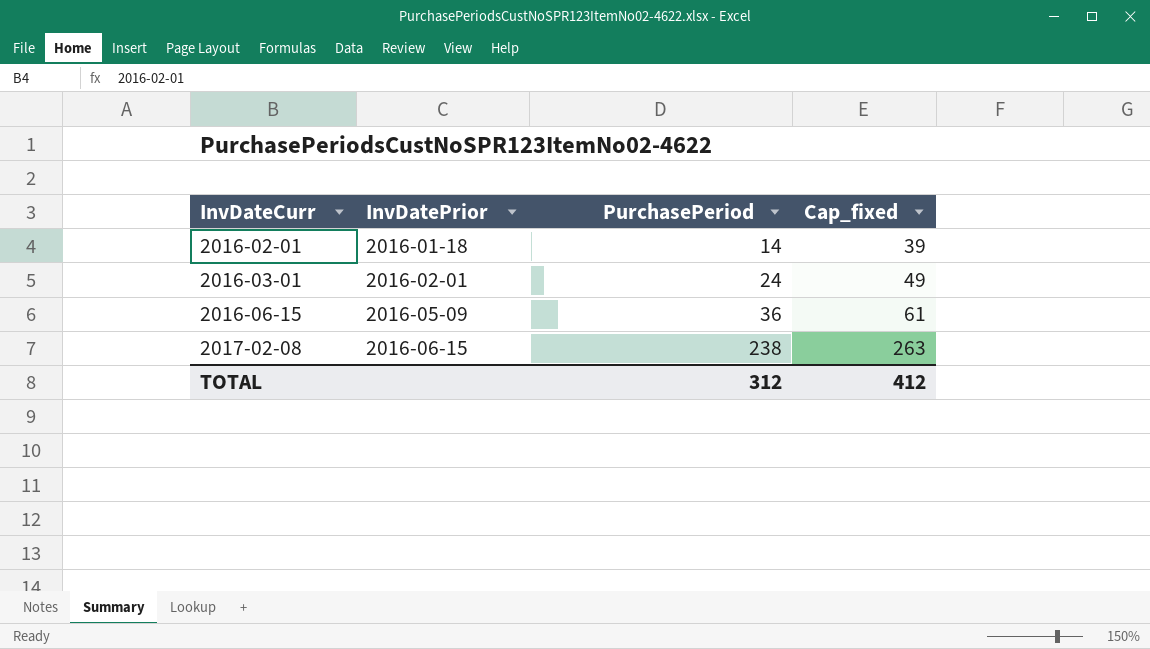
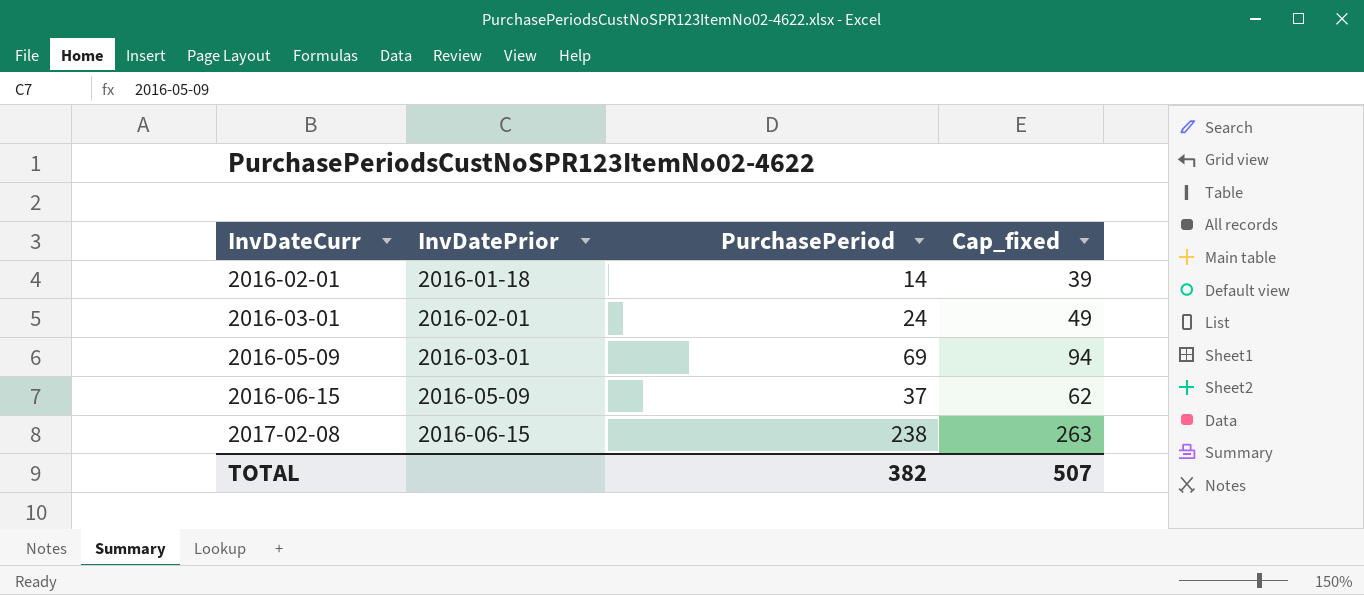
row 2016-05-09: none -> 2016-03-01 | 69 | 94
2016-06-15 | PurchasePeriod: 36 -> 37
2016-06-15 | Cap_fixed: 61 -> 62
TOTAL | PurchasePeriod: 312 -> 382
TOTAL | Cap_fixed: 412 -> 507

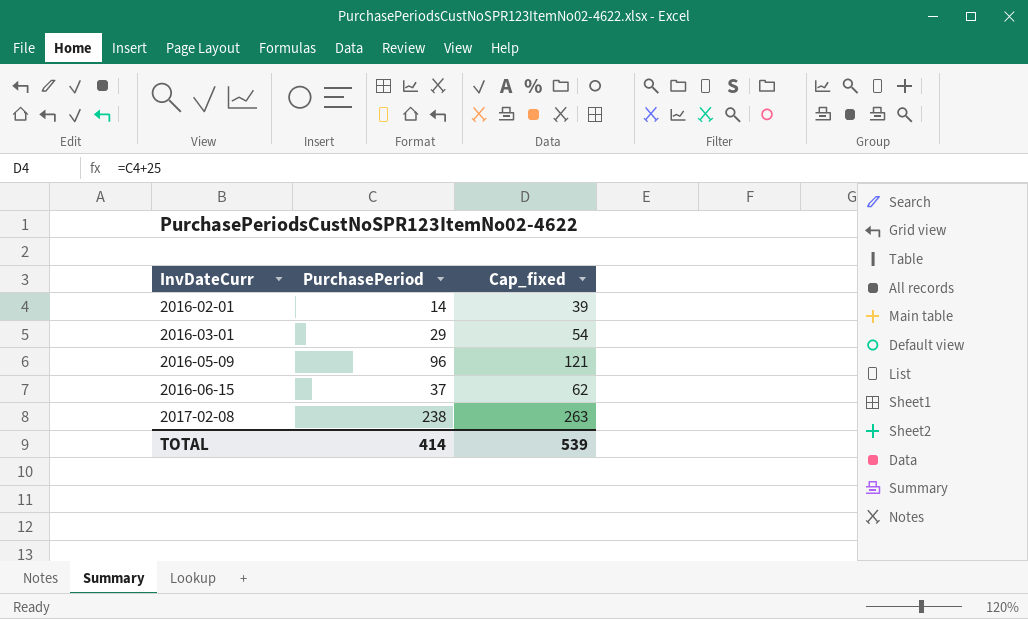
column InvDatePrior | position: 2 -> none
2016-03-01 | PurchasePeriod: 24 -> 29
2016-03-01 | Cap_fixed: 49 -> 54
2016-05-09 | PurchasePeriod: 69 -> 96
2016-05-09 | Cap_fixed: 94 -> 121
TOTAL | PurchasePeriod: 382 -> 414
TOTAL | Cap_fixed: 507 -> 539

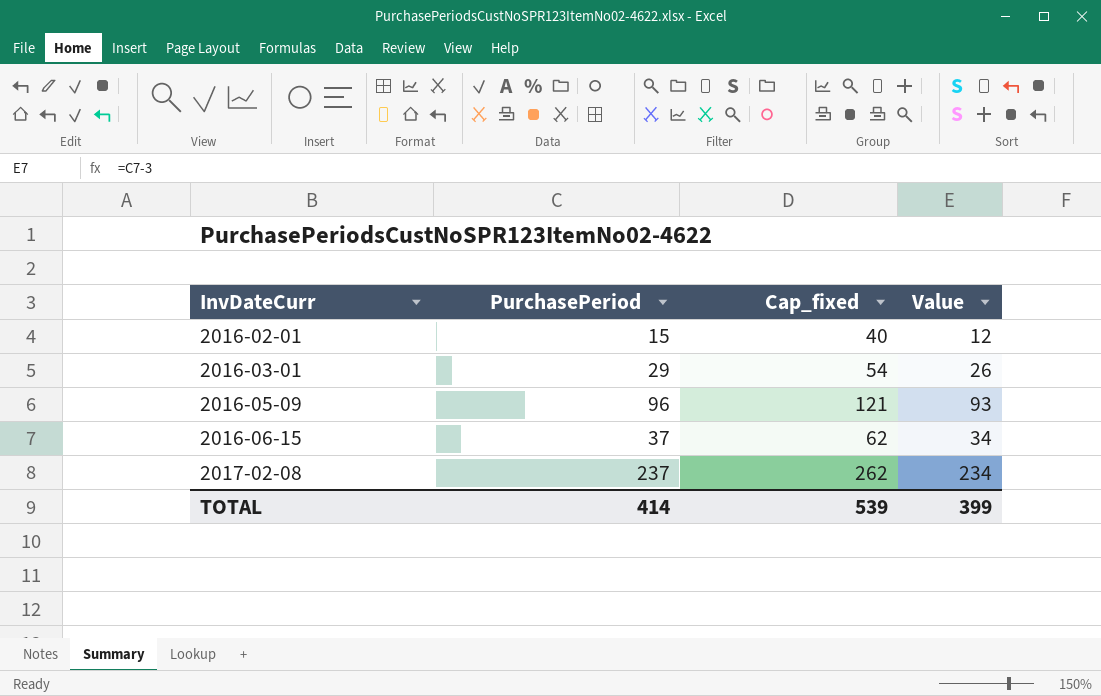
column Value | formula: none -> [PurchasePeriod] - 3
2016-02-01 | PurchasePeriod: 14 -> 15
2016-02-01 | Cap_fixed: 39 -> 40
2017-02-08 | PurchasePeriod: 238 -> 237
2017-02-08 | Cap_fixed: 263 -> 262

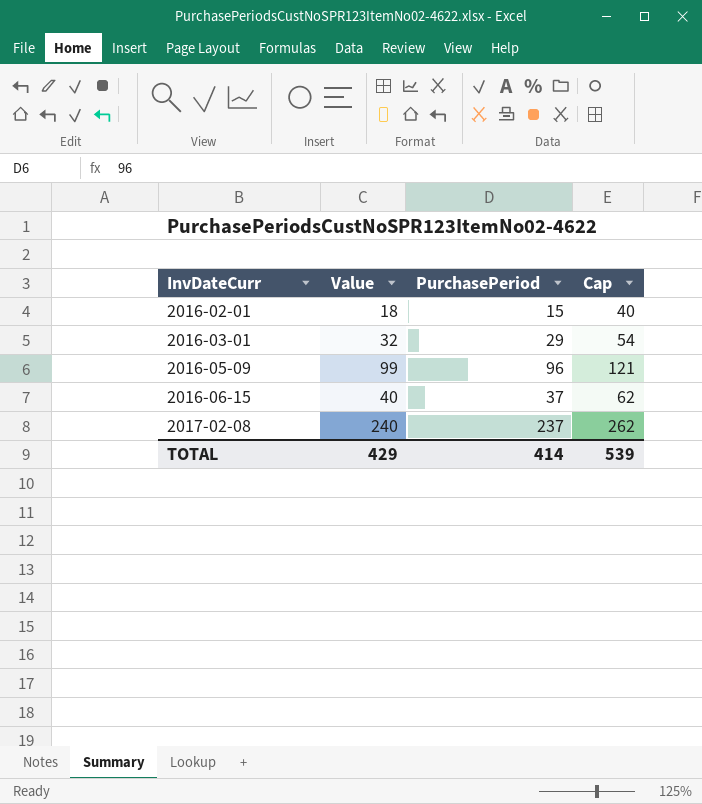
column Value | formula: [PurchasePeriod] - 3 -> [PurchasePeriod] + 3
column Value | position: 4 -> 2
column name: Cap_fixed -> Cap
TOTAL | Value: 399 -> 429

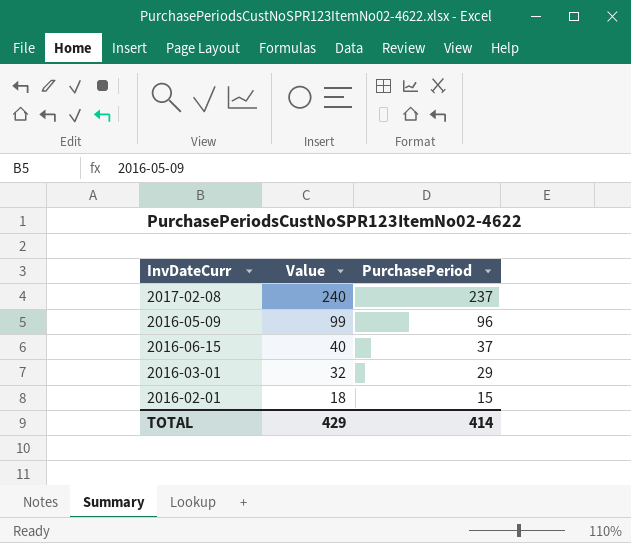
row order: InvDateCurr ascending -> Value descending
column Cap | formula: [PurchasePeriod] + 25 -> none

